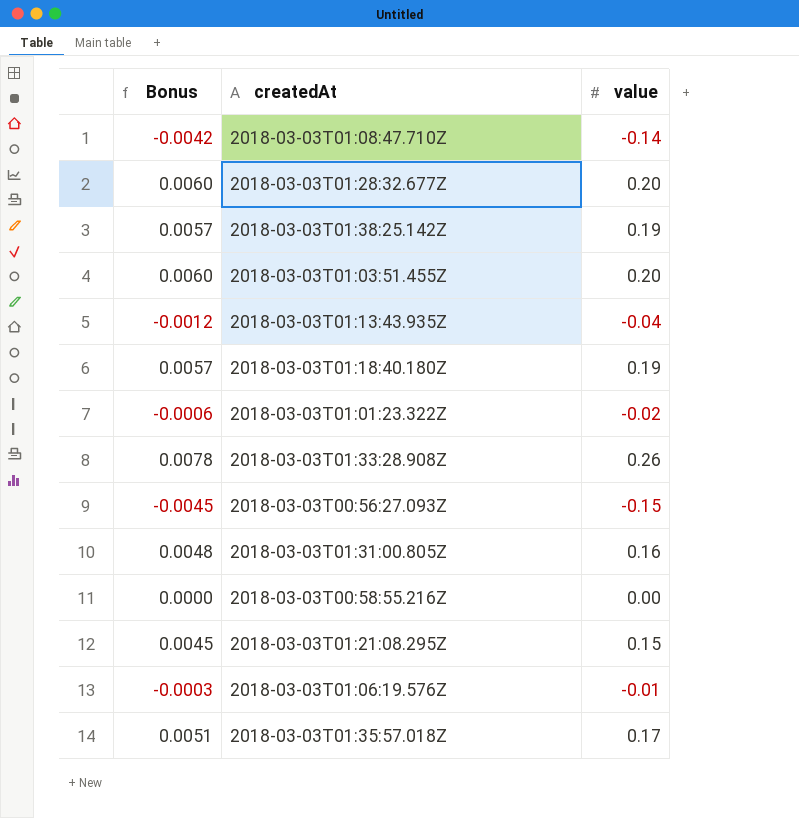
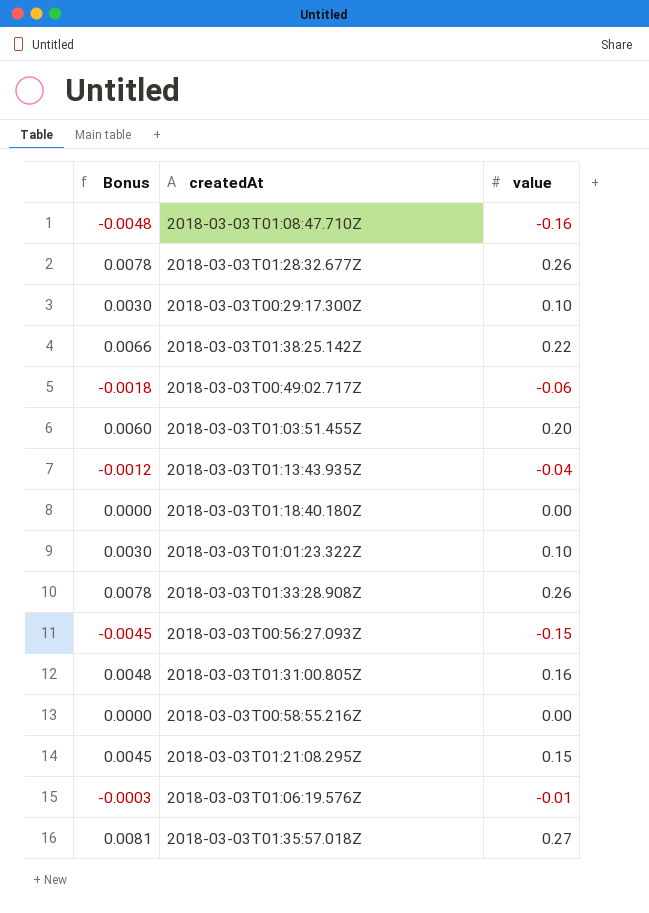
2018-03-03T01:08:47.710Z | Bonus: -0.0042 -> -0.0048
2018-03-03T01:08:47.710Z | value: -0.14 -> -0.16
2018-03-03T01:28:32.677Z | Bonus: 0.0060 -> 0.0078
2018-03-03T01:28:32.677Z | value: 0.20 -> 0.26
row 2018-03-03T00:29:17.300Z: none -> 0.0030 | 0.10
2018-03-03T01:38:25.142Z | Bonus: 0.0057 -> 0.0066
2018-03-03T01:38:25.142Z | value: 0.19 -> 0.22
row 2018-03-03T00:49:02.717Z: none -> -0.0018 | -0.06
2018-03-03T01:18:40.180Z | Bonus: 0.0057 -> 0.0000
2018-03-03T01:18:40.180Z | value: 0.19 -> 0.00
2018-03-03T01:01:23.322Z | Bonus: -0.0006 -> 0.0030
2018-03-03T01:01:23.322Z | value: -0.02 -> 0.10
2018-03-03T01:35:57.018Z | Bonus: 0.0051 -> 0.0081
2018-03-03T01:35:57.018Z | value: 0.17 -> 0.27

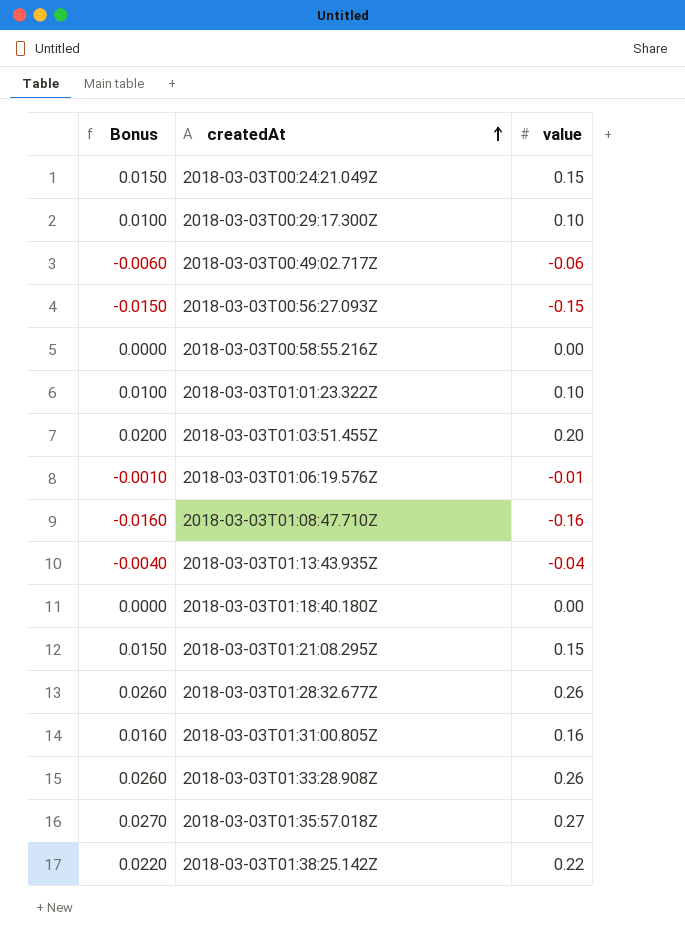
row order: none -> createdAt ascending
column Bonus | formula: [value] * 0.03 -> [value] * 0.1
row 2018-03-03T00:24:21.049Z: none -> 0.0150 | 0.15

